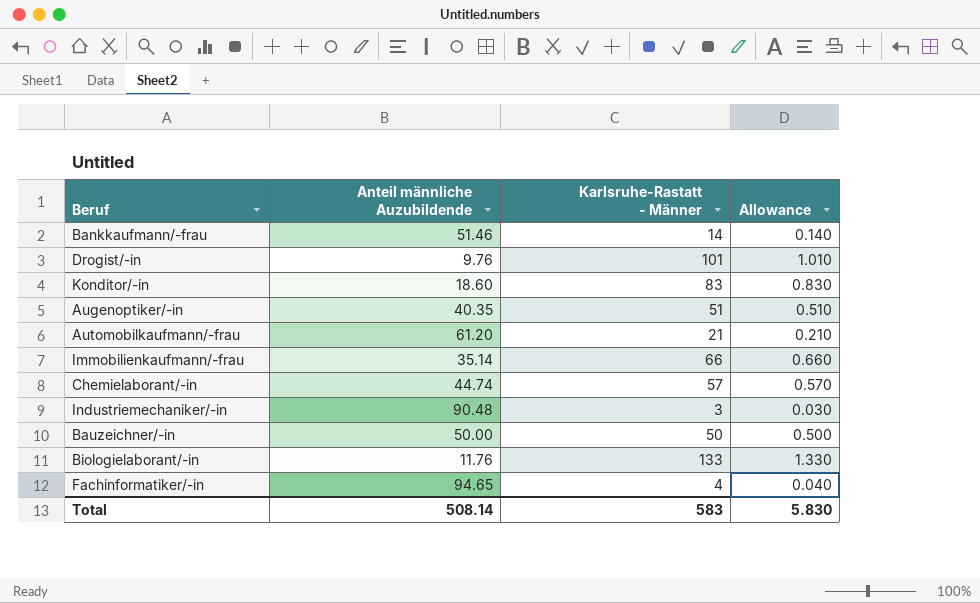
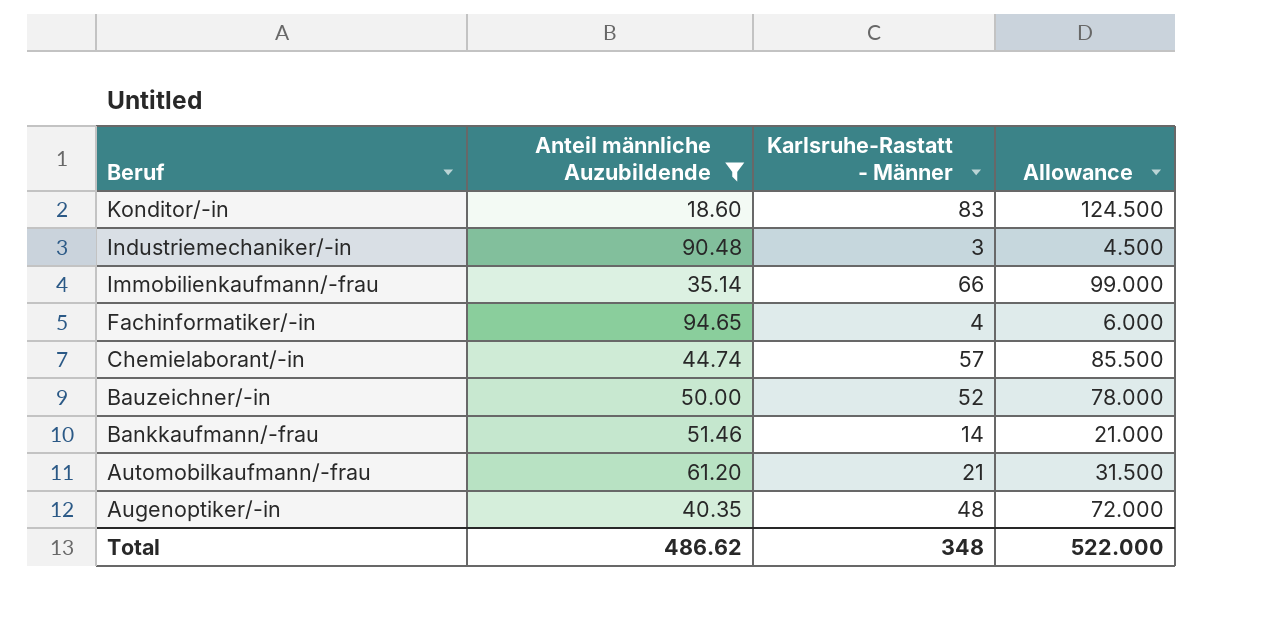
filter: none -> Anteil männliche Auzubildende >= 18.60
row order: none -> Beruf descending
column Allowance | formula: [Karlsruhe-Rastatt - Männer] * 0.01 -> [Karlsruhe-Rastatt - Männer] * 1.5
Bauzeichner/-in | Karlsruhe-Rastatt - Männer: 50 -> 52
Augenoptiker/-in | Karlsruhe-Rastatt - Männer: 51 -> 48
Total | Anteil männliche Auzubildende: 508.14 -> 486.62
Total | Karlsruhe-Rastatt - Männer: 583 -> 348
Total | Allowance: 5.830 -> 522.000

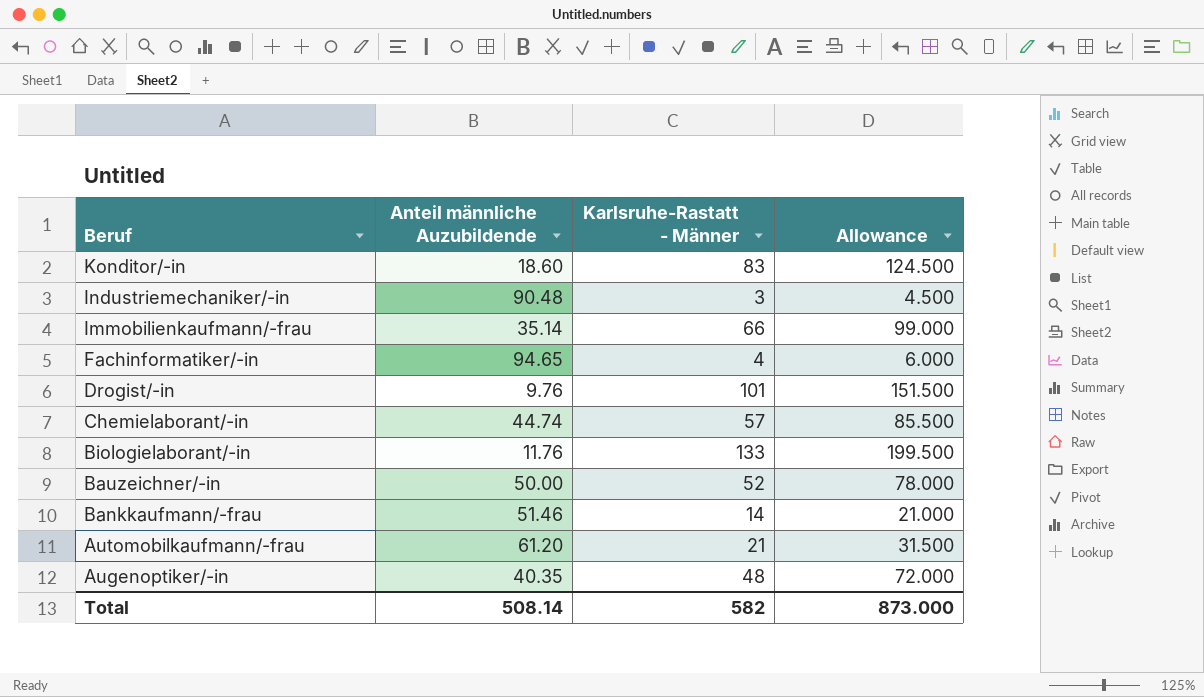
filter: Anteil männliche Auzubildende >= 18.60 -> none
Total | Anteil männliche Auzubildende: 486.62 -> 508.14
Total | Karlsruhe-Rastatt - Männer: 348 -> 582
Total | Allowance: 522.000 -> 873.000

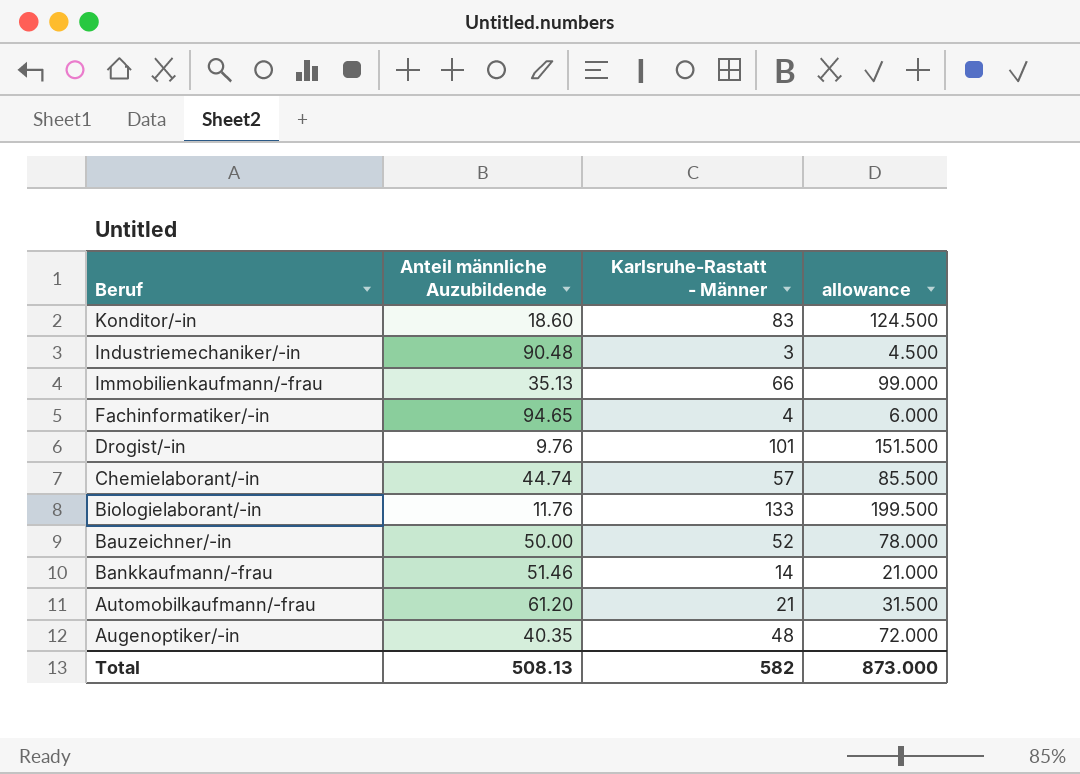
column name: Allowance -> allowance
Immobilienkaufmann/-frau | Anteil männliche Auzubildende: 35.14 -> 35.13
Total | Anteil männliche Auzubildende: 508.14 -> 508.13

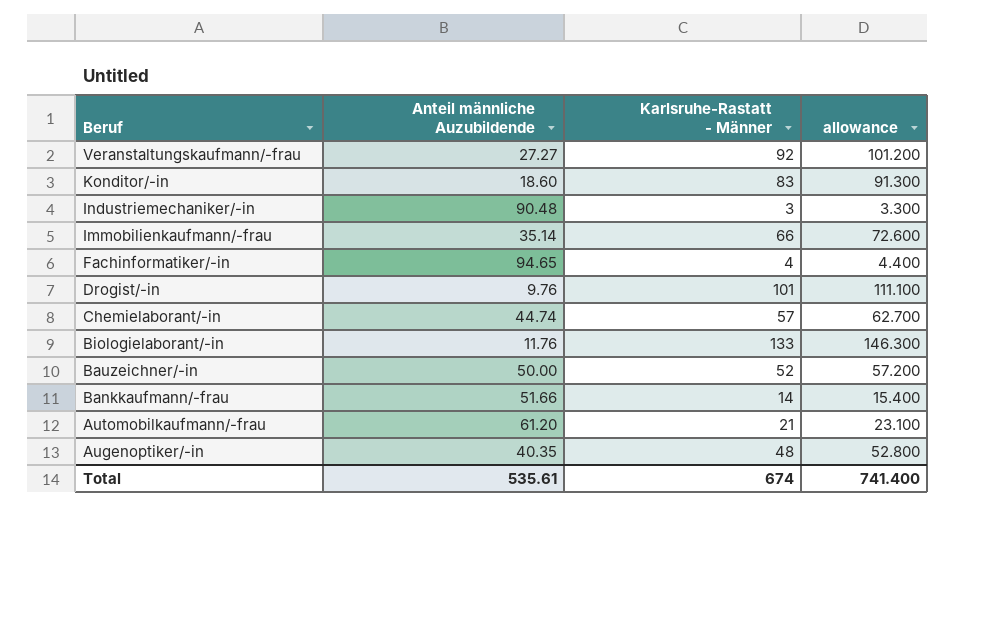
column allowance | formula: [Karlsruhe-Rastatt - Männer] * 1.5 -> [Karlsruhe-Rastatt - Männer] * 1.1
row Veranstaltungskaufmann/-frau: none -> 27.27 | 92 | 101.200
Immobilienkaufmann/-frau | Anteil männliche Auzubildende: 35.13 -> 35.14
Bankkaufmann/-frau | Anteil männliche Auzubildende: 51.46 -> 51.66
Total | Anteil männliche Auzubildende: 508.13 -> 535.61
Total | Karlsruhe-Rastatt - Männer: 582 -> 674
Total | allowance: 873.000 -> 741.400

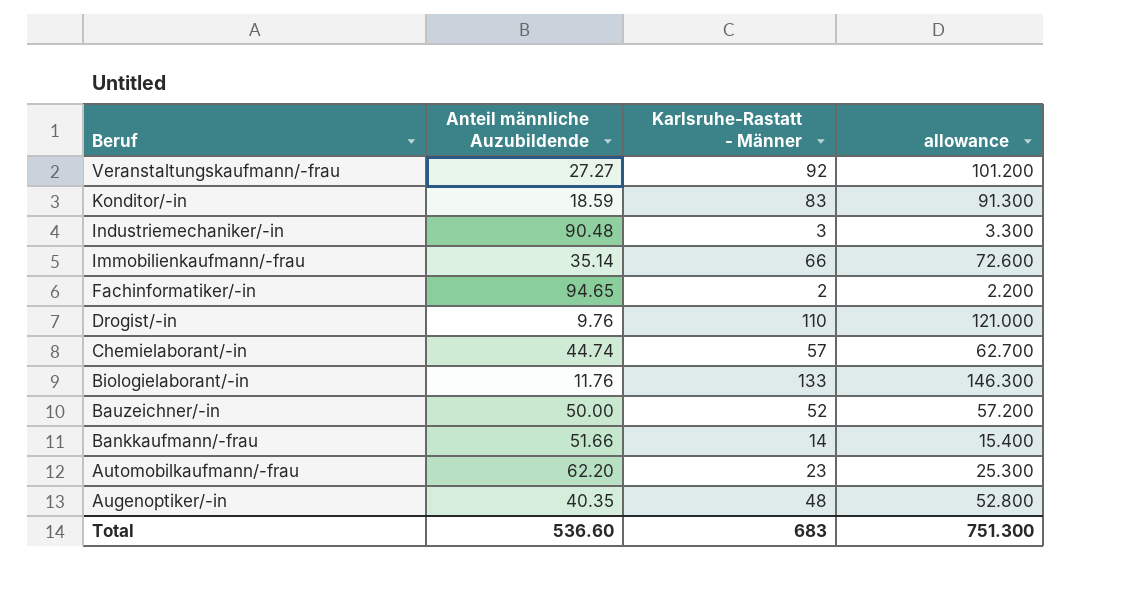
Konditor/-in | Anteil männliche Auzubildende: 18.60 -> 18.59
Fachinformatiker/-in | Karlsruhe-Rastatt - Männer: 4 -> 2
Fachinformatiker/-in | allowance: 4.400 -> 2.200
Drogist/-in | Karlsruhe-Rastatt - Männer: 101 -> 110
Drogist/-in | allowance: 111.100 -> 121.000
Automobilkaufmann/-frau | Anteil männliche Auzubildende: 61.20 -> 62.20
Automobilkaufmann/-frau | Karlsruhe-Rastatt - Männer: 21 -> 23
Automobilkaufmann/-frau | allowance: 23.100 -> 25.300
Total | Anteil männliche Auzubildende: 535.61 -> 536.60
Total | Karlsruhe-Rastatt - Männer: 674 -> 683
Total | allowance: 741.400 -> 751.300

